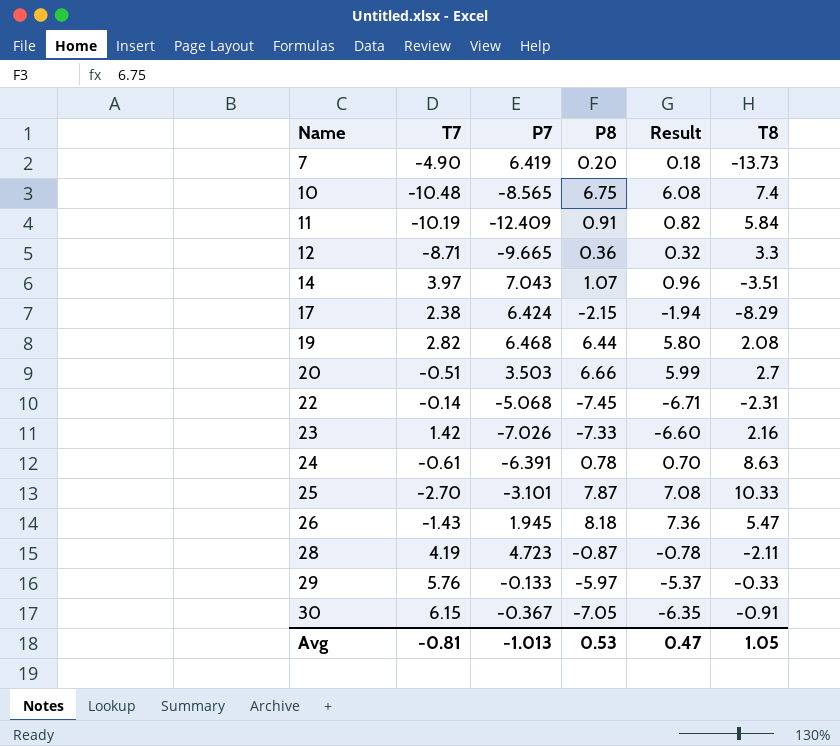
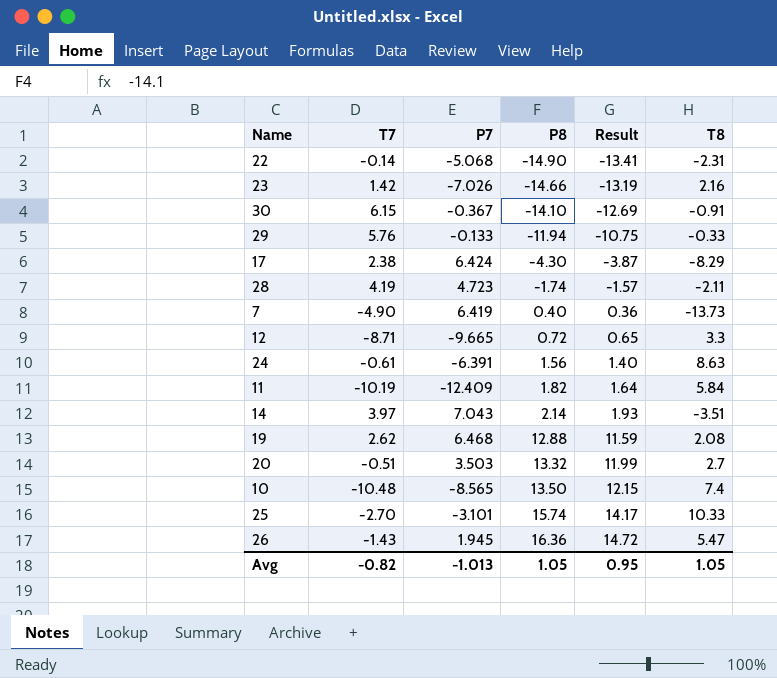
row order: Name ascending -> P8 ascending
22 | P8: -7.45 -> -14.90
22 | Result: -6.71 -> -13.41
23 | P8: -7.33 -> -14.66
23 | Result: -6.60 -> -13.19
30 | P8: -7.05 -> -14.10
30 | Result: -6.35 -> -12.69
29 | P8: -5.97 -> -11.94
29 | Result: -5.37 -> -10.75
17 | P8: -2.15 -> -4.30
17 | Result: -1.94 -> -3.87
28 | P8: -0.87 -> -1.74
28 | Result: -0.78 -> -1.57
7 | P8: 0.20 -> 0.40
7 | Result: 0.18 -> 0.36
12 | P8: 0.36 -> 0.72
12 | Result: 0.32 -> 0.65
24 | P8: 0.78 -> 1.56
24 | Result: 0.70 -> 1.40
11 | P8: 0.91 -> 1.82
11 | Result: 0.82 -> 1.64
14 | P8: 1.07 -> 2.14
14 | Result: 0.96 -> 1.93
19 | T7: 2.82 -> 2.62
19 | P8: 6.44 -> 12.88
19 | Result: 5.80 -> 11.59
20 | P8: 6.66 -> 13.32
20 | Result: 5.99 -> 11.99
10 | P8: 6.75 -> 13.50
10 | Result: 6.08 -> 12.15
25 | P8: 7.87 -> 15.74
25 | Result: 7.08 -> 14.17
26 | P8: 8.18 -> 16.36
26 | Result: 7.36 -> 14.72
Avg | T7: -0.81 -> -0.82
Avg | P8: 0.53 -> 1.05
Avg | Result: 0.47 -> 0.95

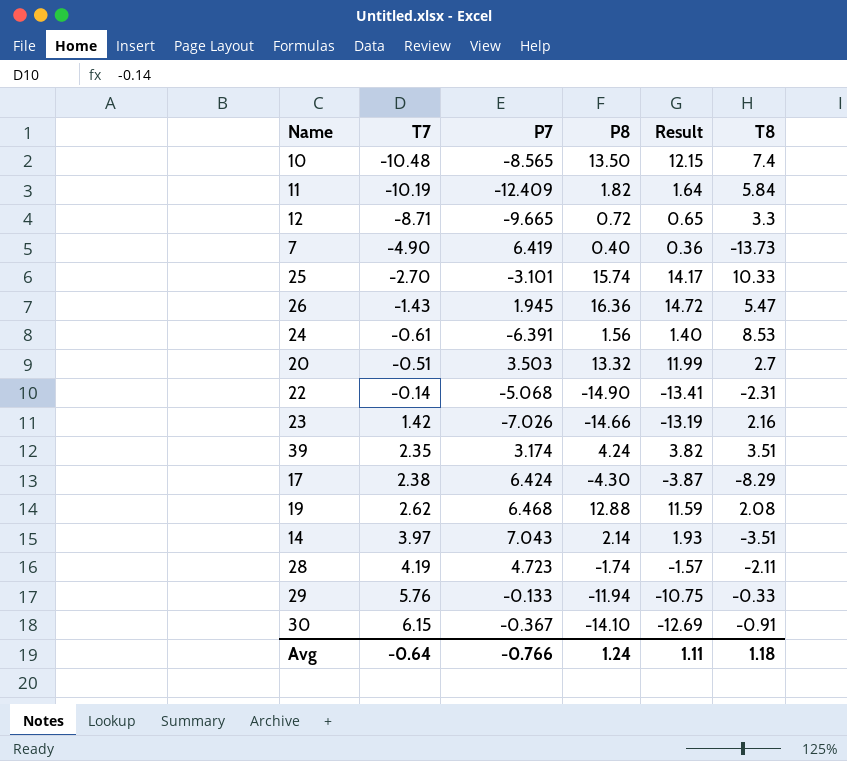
row order: P8 ascending -> T7 ascending
24 | T8: 8.63 -> 8.53
row 39: none -> 2.35 | 3.174 | 4.24 | 3.82 | 3.51
Avg | T7: -0.82 -> -0.64
Avg | P7: -1.013 -> -0.766
Avg | P8: 1.05 -> 1.24
Avg | Result: 0.95 -> 1.11
Avg | T8: 1.05 -> 1.18

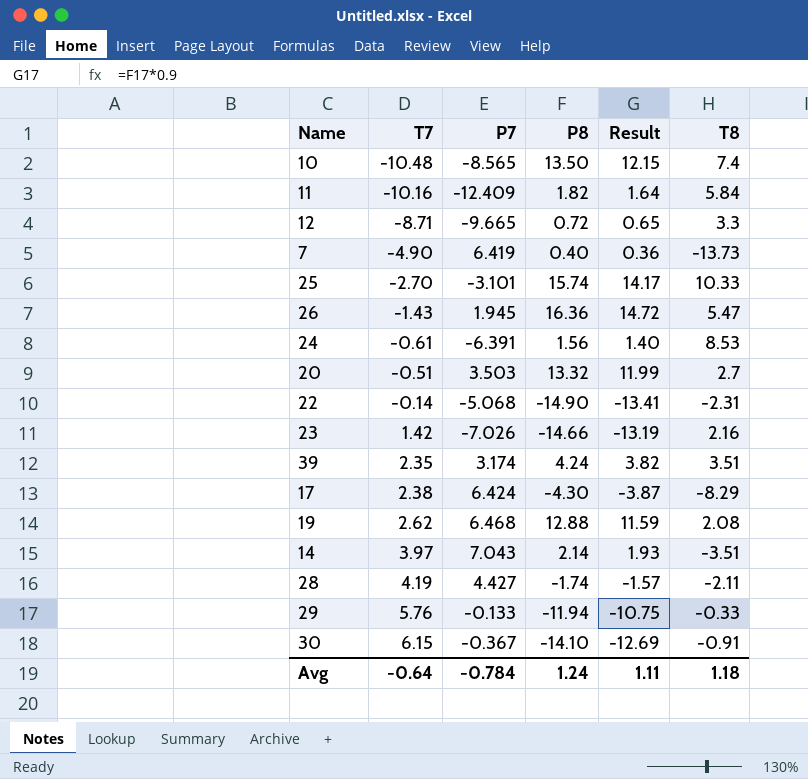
11 | T7: -10.19 -> -10.16
28 | P7: 4.723 -> 4.427
Avg | P7: -0.766 -> -0.784

